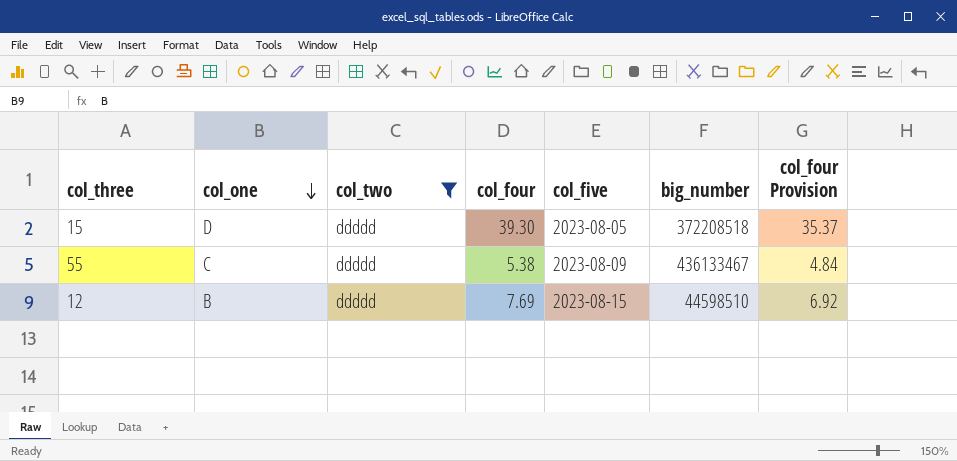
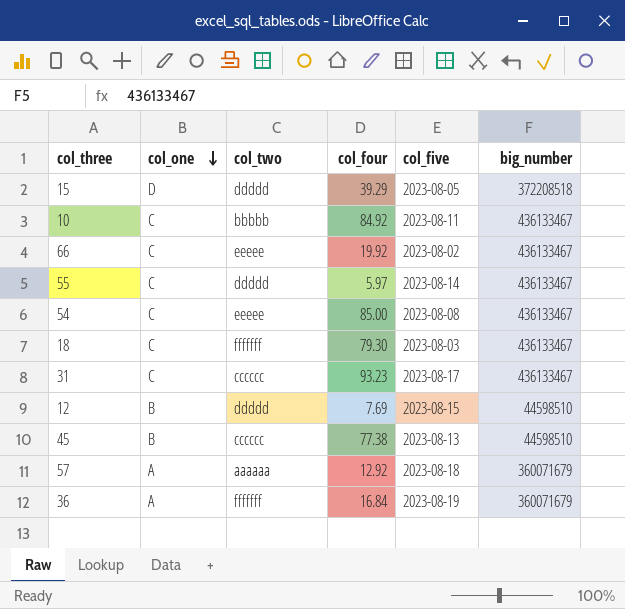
filter: col_two = ddddd -> none
column col_four Provision | formula: [col_four] * 0.9 -> none
15 | col_four: 39.30 -> 39.29
55 | col_four: 5.38 -> 5.97
55 | col_five: 2023-08-09 -> 2023-08-14

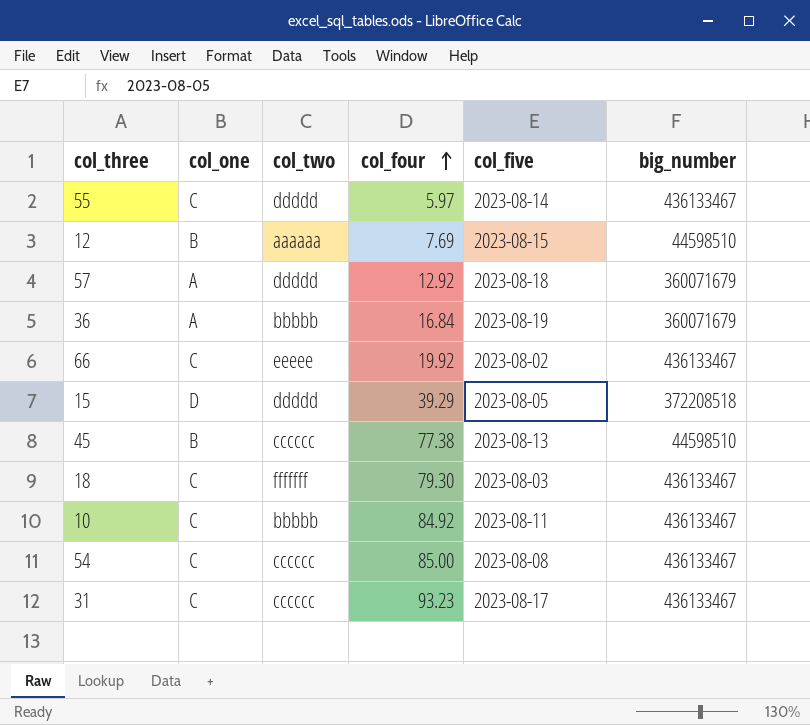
row order: col_one descending -> col_four ascending
12 | col_two: ddddd -> aaaaaa
57 | col_two: aaaaaa -> ddddd
36 | col_two: fffffff -> bbbbb
54 | col_two: eeeee -> cccccc

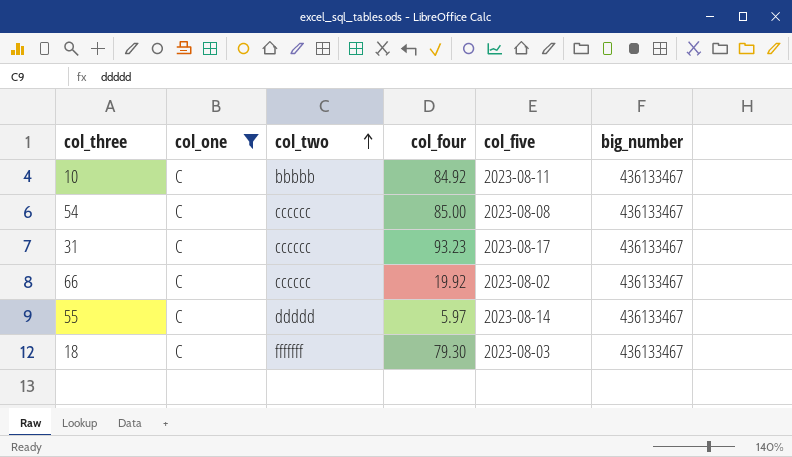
filter: none -> col_one = C
row order: col_four ascending -> col_two ascending
66 | col_two: eeeee -> cccccc

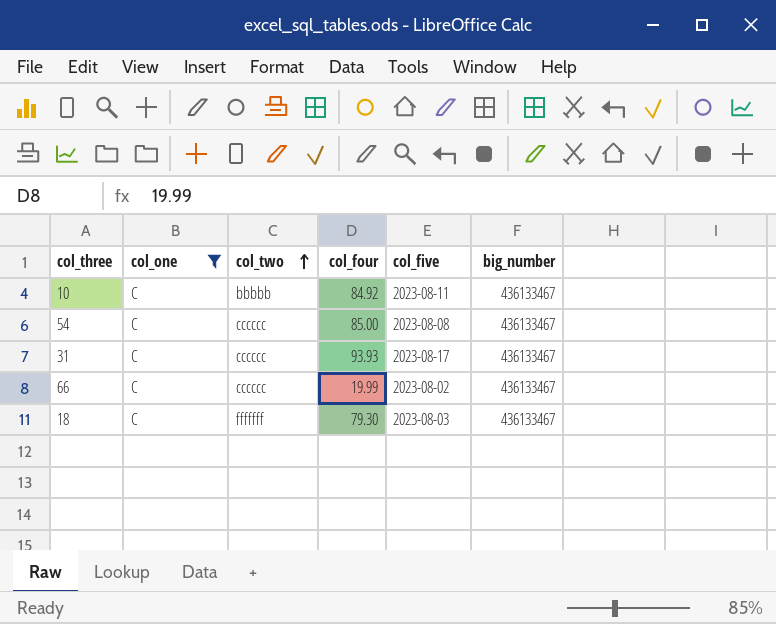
row 55: C | ddddd | 5.97 | 2023-08-14 | 436133467 -> none
31 | col_four: 93.23 -> 93.93
66 | col_four: 19.92 -> 19.99

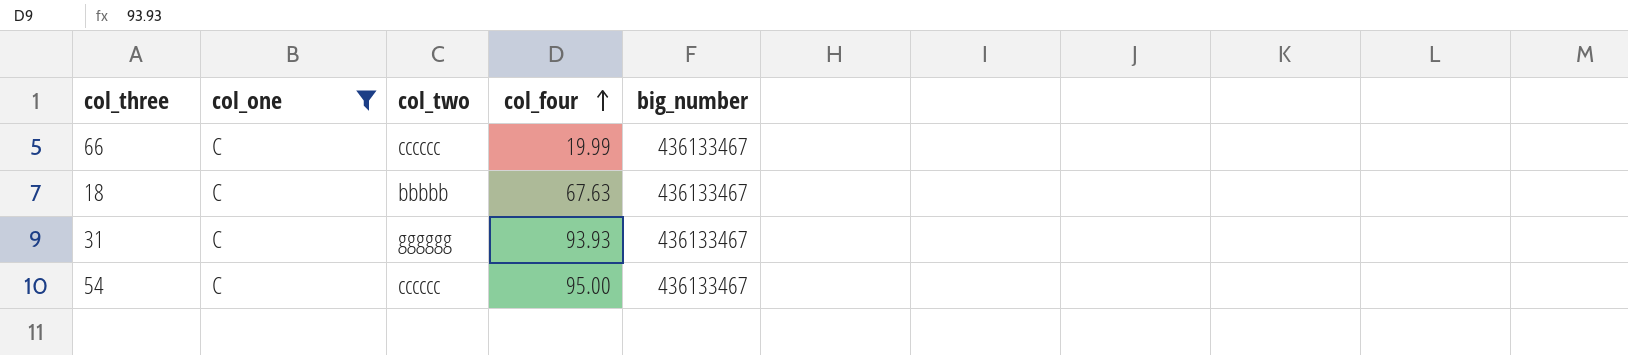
row order: col_two ascending -> col_four ascending
column col_five | position: 5 -> none
row 10: C | bbbbb | 84.92 | 2023-08-11 | 436133467 -> none
18 | col_two: fffffff -> bbbbb
18 | col_four: 79.30 -> 67.63
31 | col_two: cccccc -> gggggg
54 | col_four: 85.00 -> 95.00

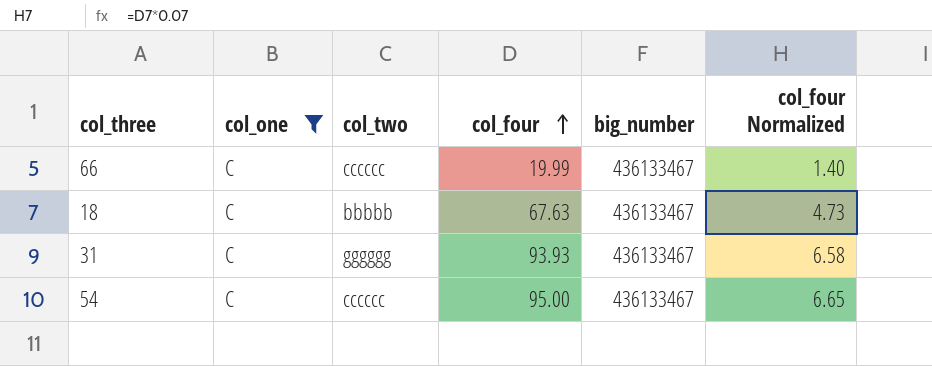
column col_four Normalized | formula: none -> [col_four] * 0.07

